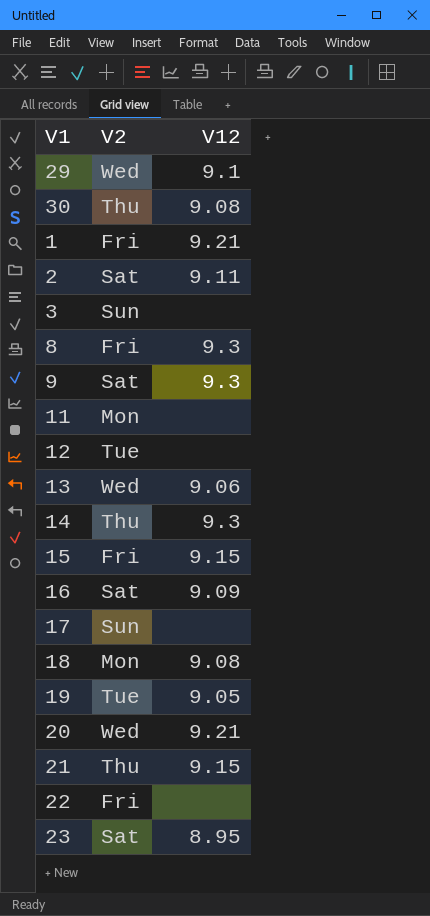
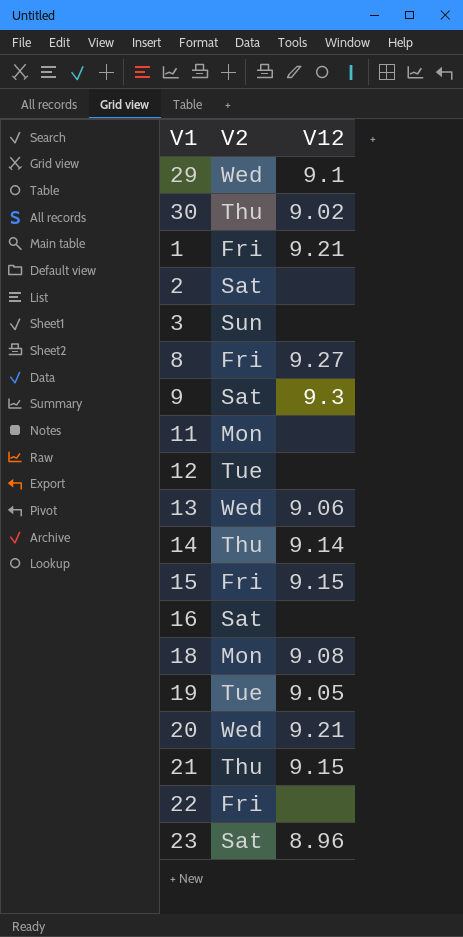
row 17: Sun | none -> none
30 | V12: 9.08 -> 9.02
2 | V12: 9.11 -> none
8 | V12: 9.3 -> 9.27
14 | V12: 9.3 -> 9.14
16 | V12: 9.09 -> none
23 | V12: 8.95 -> 8.96

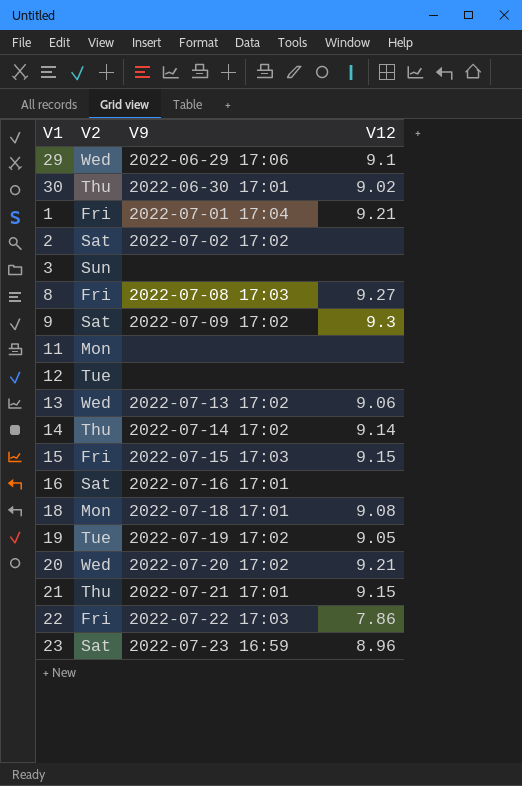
column V9 | position: none -> 3
22 | V12: none -> 7.86

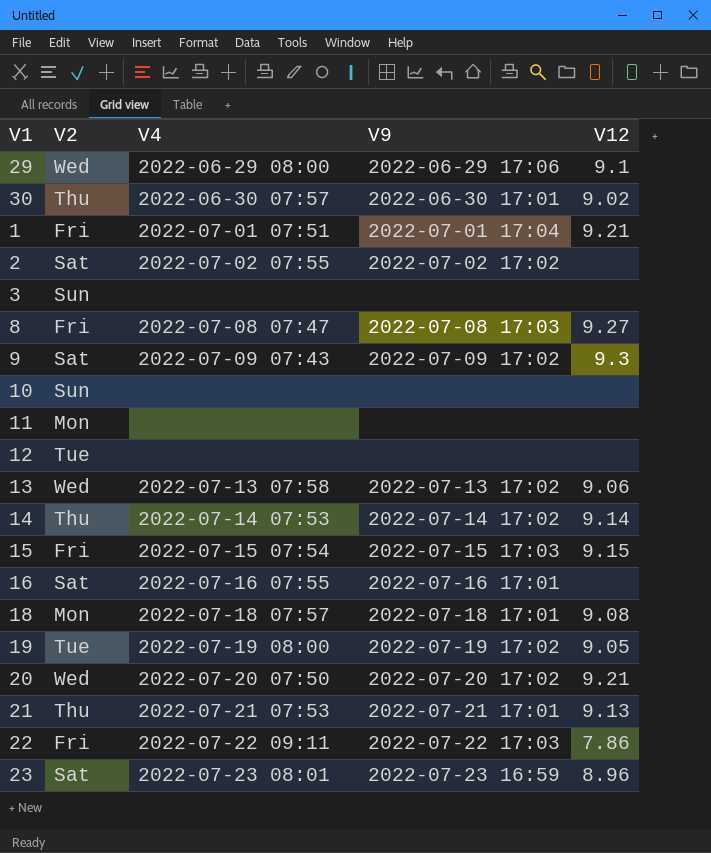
column V4 | position: none -> 3
row 10: none -> Sun | none | none | none
21 | V12: 9.15 -> 9.13

